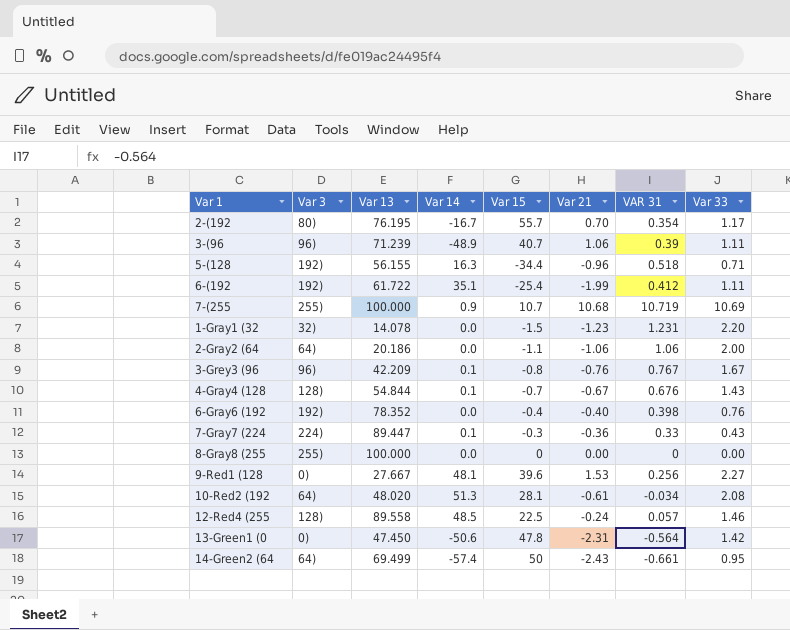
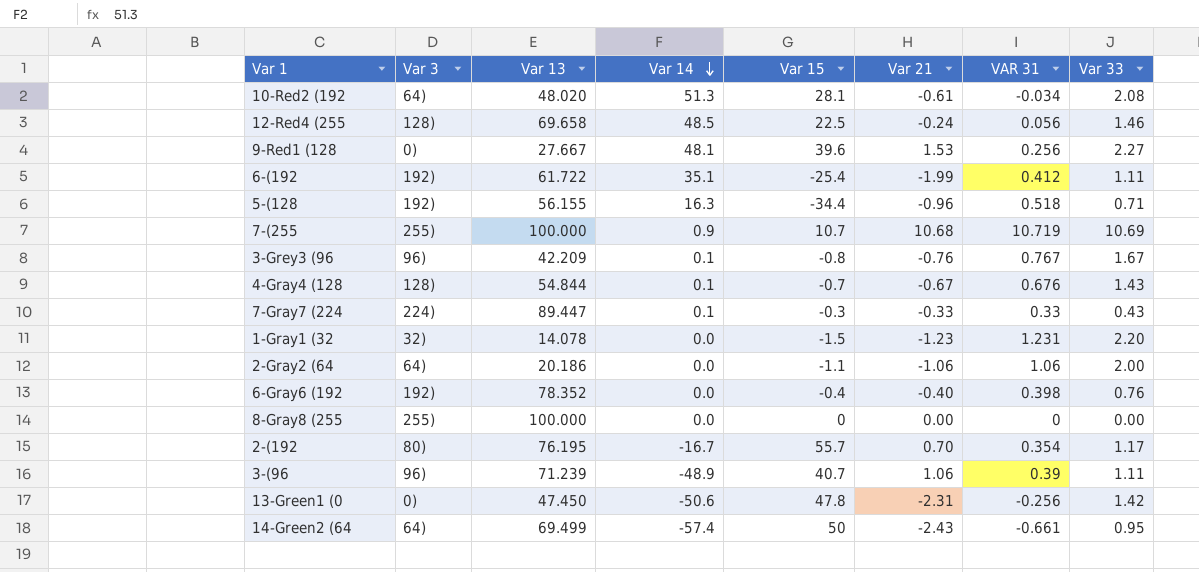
row order: none -> Var 14 descending
12-Red4 (255 | Var 13: 89.558 -> 69.658
12-Red4 (255 | VAR 31: 0.057 -> 0.056
7-Gray7 (224 | Var 21: -0.36 -> -0.33
13-Green1 (0 | VAR 31: -0.564 -> -0.256

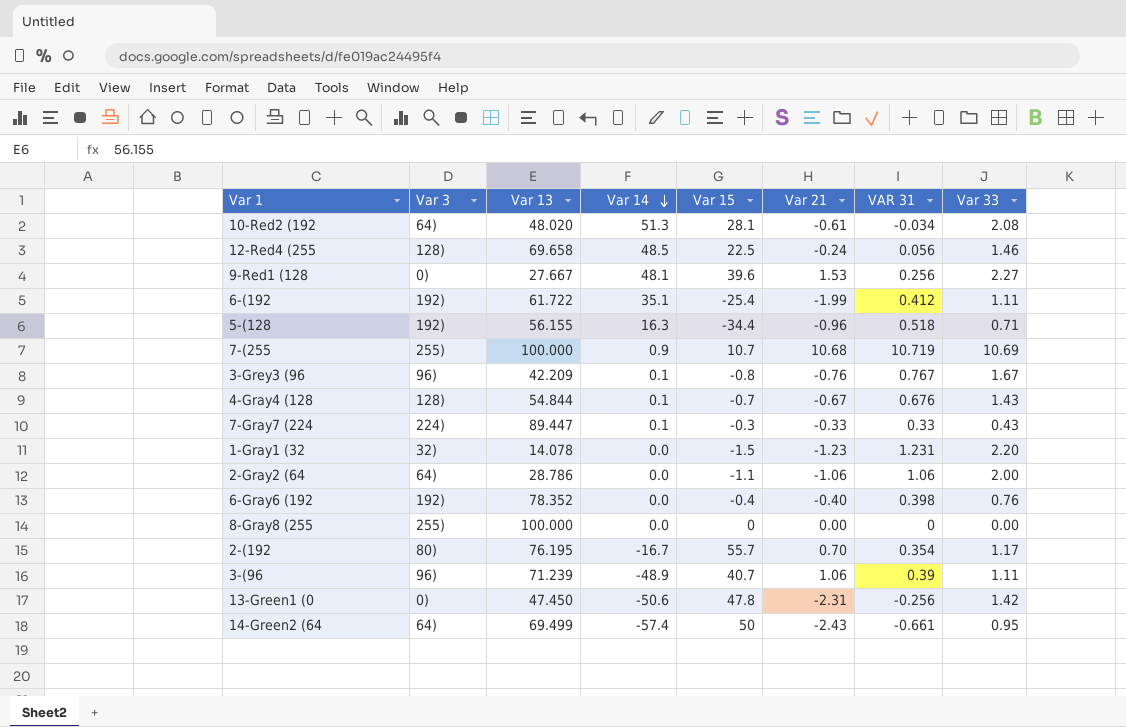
2-Gray2 (64 | Var 13: 20.186 -> 28.786

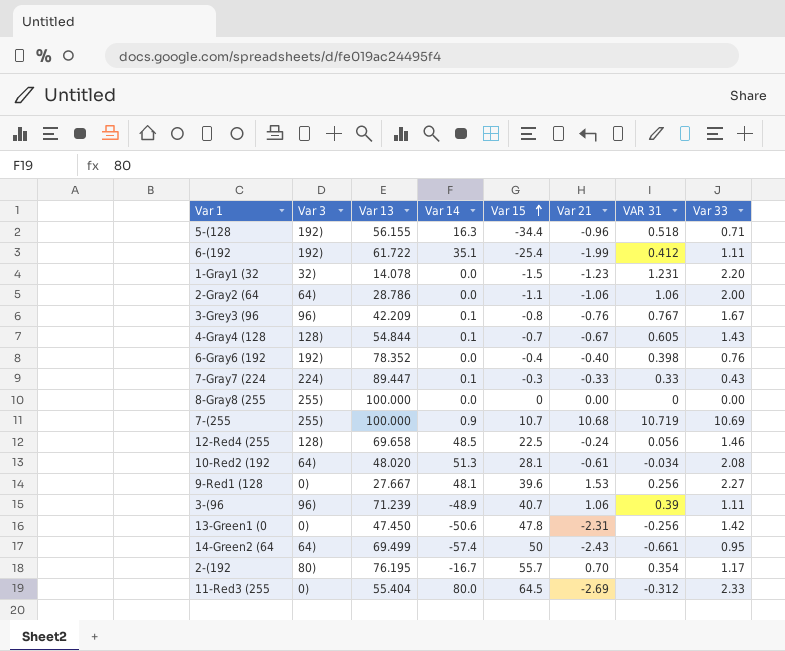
row order: Var 14 descending -> Var 15 ascending
4-Gray4 (128 | VAR 31: 0.676 -> 0.605
row 11-Red3 (255: none -> 0) | 55.404 | 80.0 | 64.5 | -2.69 | -0.312 | 2.33

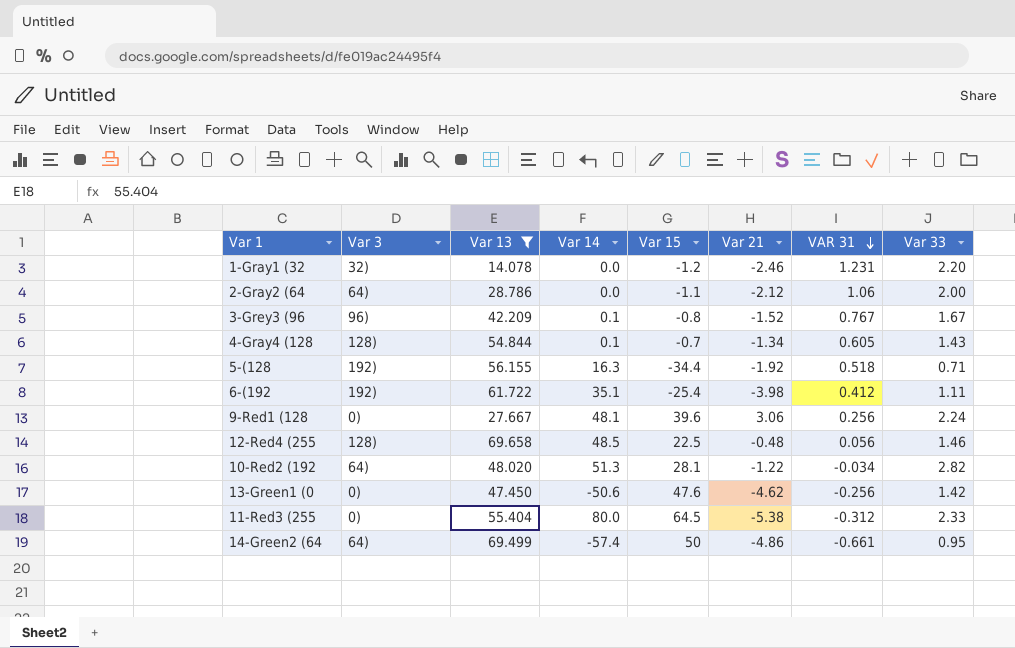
filter: none -> Var 13 <= 69.658
row order: Var 15 ascending -> VAR 31 descending
1-Gray1 (32 | Var 15: -1.5 -> -1.2
1-Gray1 (32 | Var 21: -1.23 -> -2.46
2-Gray2 (64 | Var 21: -1.06 -> -2.12
3-Grey3 (96 | Var 21: -0.76 -> -1.52
4-Gray4 (128 | Var 21: -0.67 -> -1.34
5-(128 | Var 21: -0.96 -> -1.92
6-(192 | Var 21: -1.99 -> -3.98
9-Red1 (128 | Var 21: 1.53 -> 3.06
9-Red1 (128 | Var 33: 2.27 -> 2.24
12-Red4 (255 | Var 21: -0.24 -> -0.48
10-Red2 (192 | Var 21: -0.61 -> -1.22
10-Red2 (192 | Var 33: 2.08 -> 2.82
13-Green1 (0 | Var 15: 47.8 -> 47.6
13-Green1 (0 | Var 21: -2.31 -> -4.62
11-Red3 (255 | Var 21: -2.69 -> -5.38
14-Green2 (64 | Var 21: -2.43 -> -4.86

